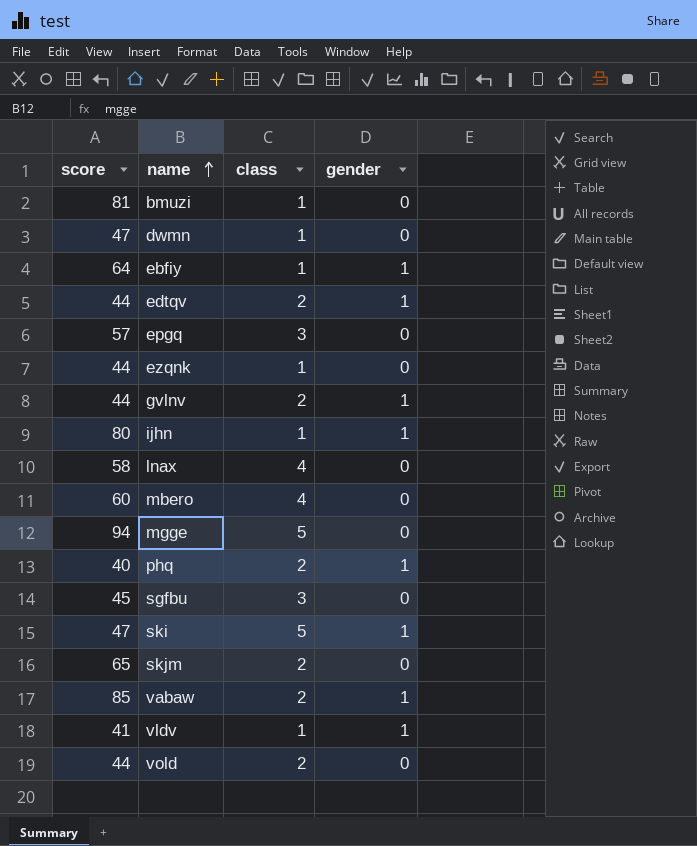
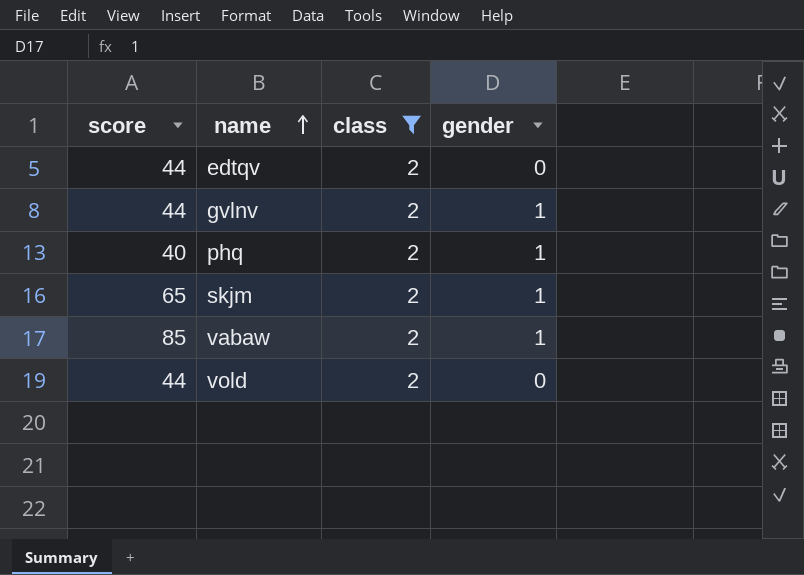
filter: none -> class = 2
edtqv | gender: 1 -> 0
skjm | gender: 0 -> 1

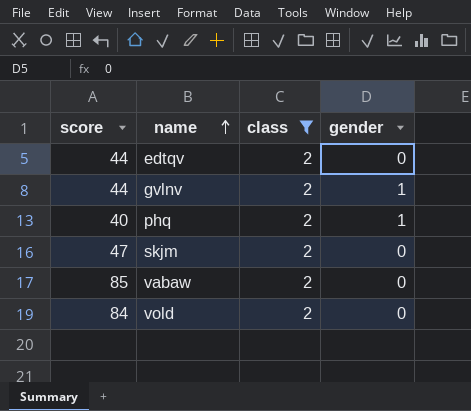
skjm | score: 65 -> 47
skjm | gender: 1 -> 0
vabaw | gender: 1 -> 0
vold | score: 44 -> 84

